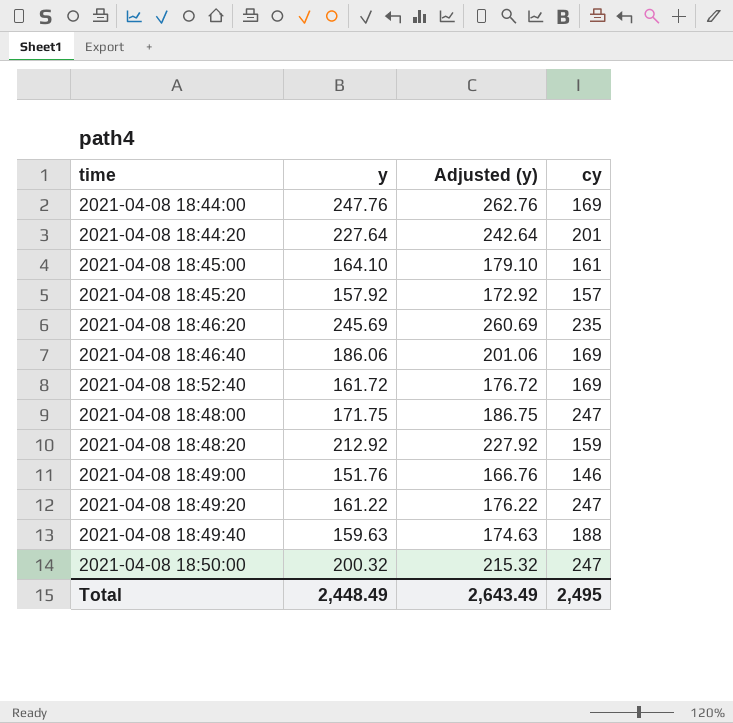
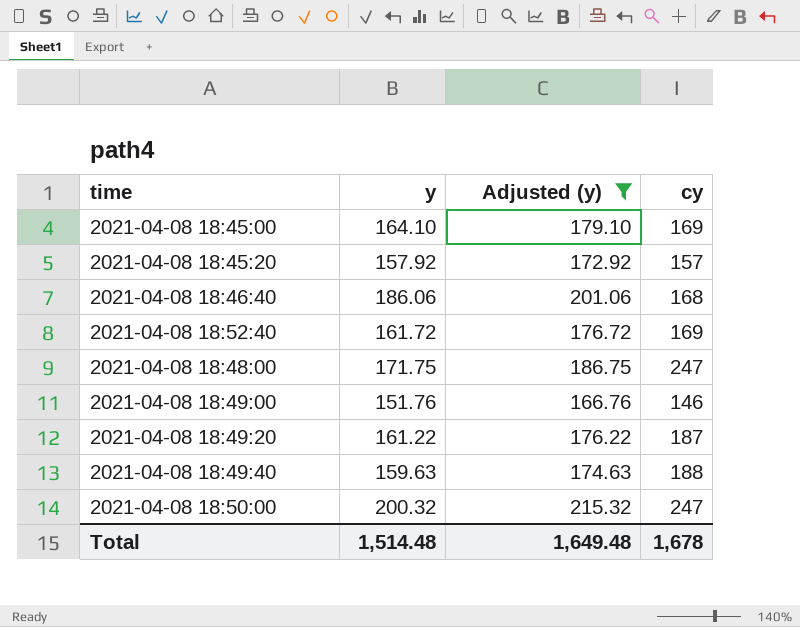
filter: none -> Adjusted (y) <= 215.32
2021-04-08 18:45:00 | cy: 161 -> 169
2021-04-08 18:46:40 | cy: 169 -> 168
2021-04-08 18:49:20 | cy: 247 -> 187
Total | y: 2,448.49 -> 1,514.48
Total | Adjusted (y): 2,643.49 -> 1,649.48
Total | cy: 2,495 -> 1,678

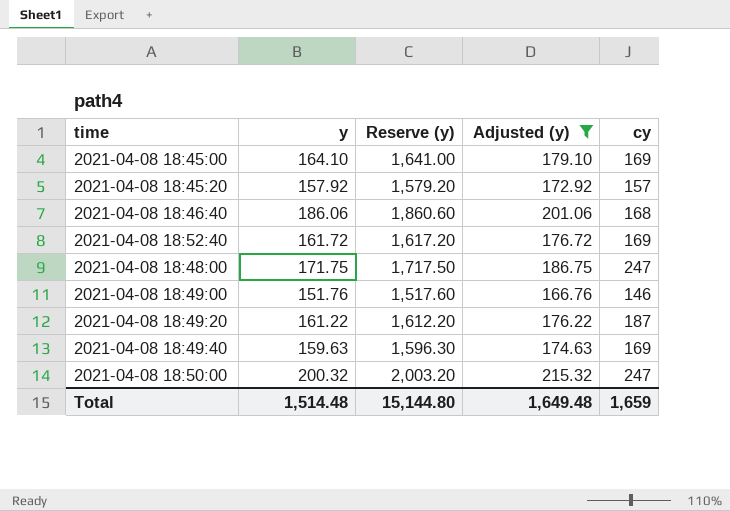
column Reserve (y) | formula: none -> [y] * 10
2021-04-08 18:49:40 | cy: 188 -> 169
Total | cy: 1,678 -> 1,659

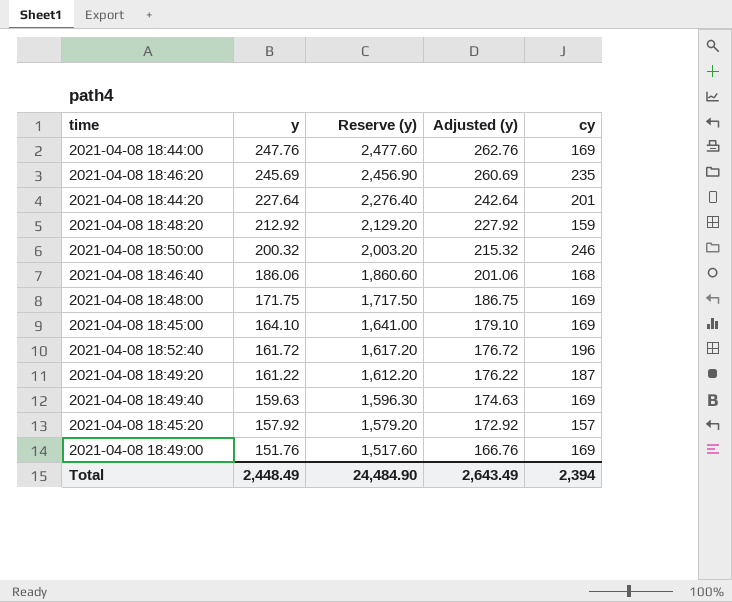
filter: Adjusted (y) <= 215.32 -> none
row order: none -> y descending
2021-04-08 18:50:00 | cy: 247 -> 246
2021-04-08 18:48:00 | cy: 247 -> 169
2021-04-08 18:52:40 | cy: 169 -> 196
2021-04-08 18:49:00 | cy: 146 -> 169
Total | y: 1,514.48 -> 2,448.49
Total | Reserve (y): 15,144.80 -> 24,484.90
Total | Adjusted (y): 1,649.48 -> 2,643.49
Total | cy: 1,659 -> 2,394

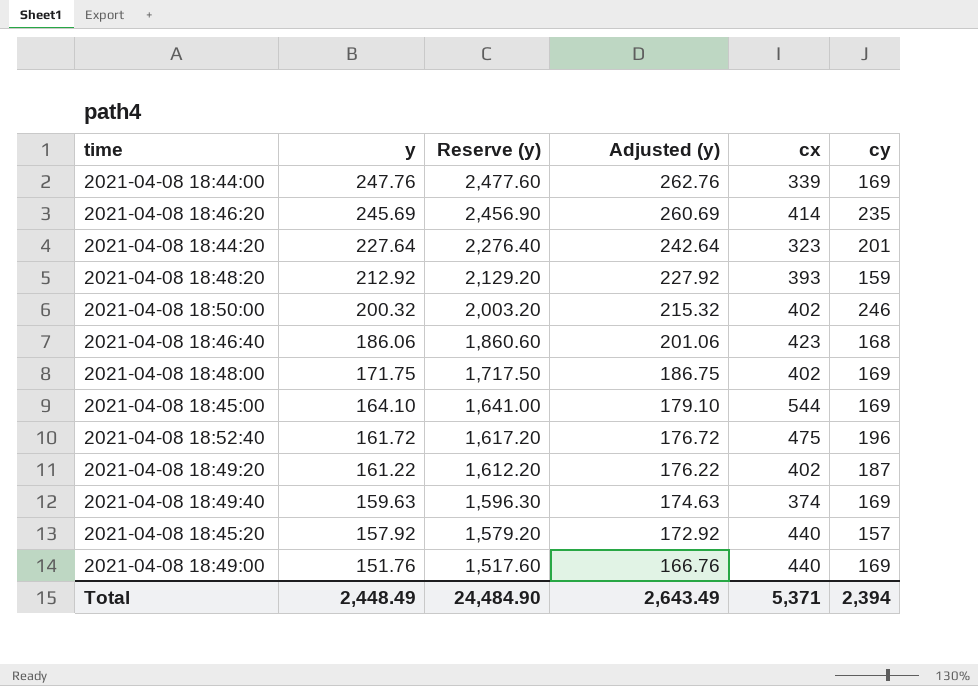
column cx | position: none -> 5

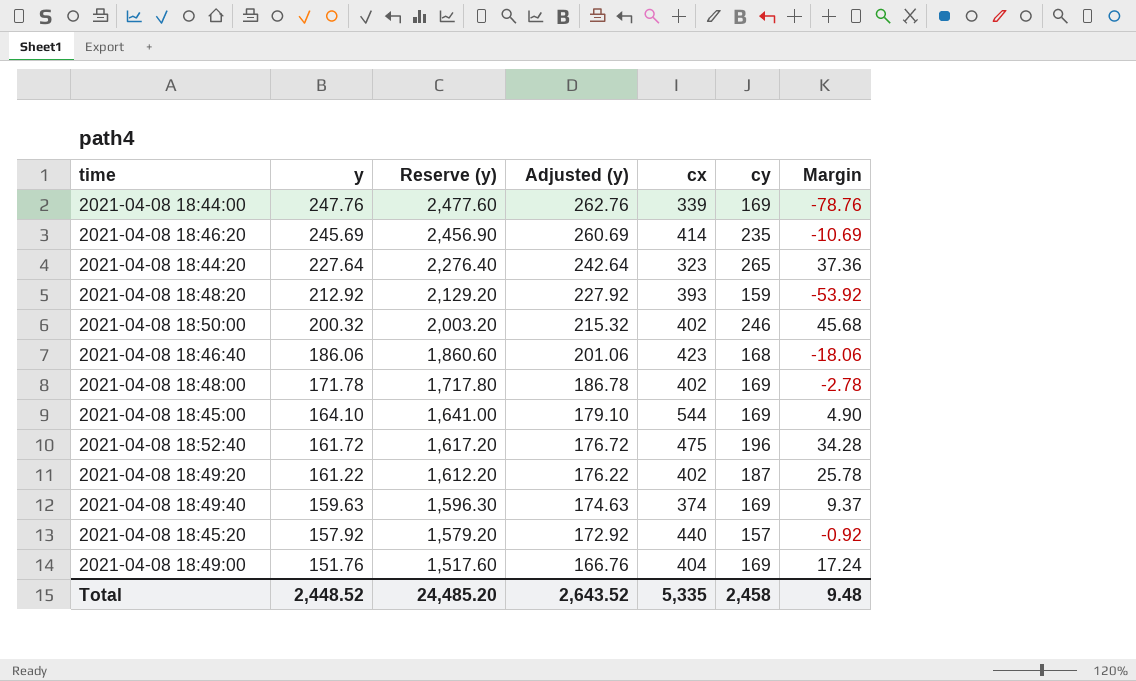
column Margin | formula: none -> [cy] - [y]
2021-04-08 18:44:20 | cy: 201 -> 265
2021-04-08 18:48:00 | y: 171.75 -> 171.78
2021-04-08 18:48:00 | Reserve (y): 1,717.50 -> 1,717.80
2021-04-08 18:48:00 | Adjusted (y): 186.75 -> 186.78
2021-04-08 18:49:00 | cx: 440 -> 404
Total | y: 2,448.49 -> 2,448.52
Total | Reserve (y): 24,484.90 -> 24,485.20
Total | Adjusted (y): 2,643.49 -> 2,643.52
Total | cx: 5,371 -> 5,335
Total | cy: 2,394 -> 2,458

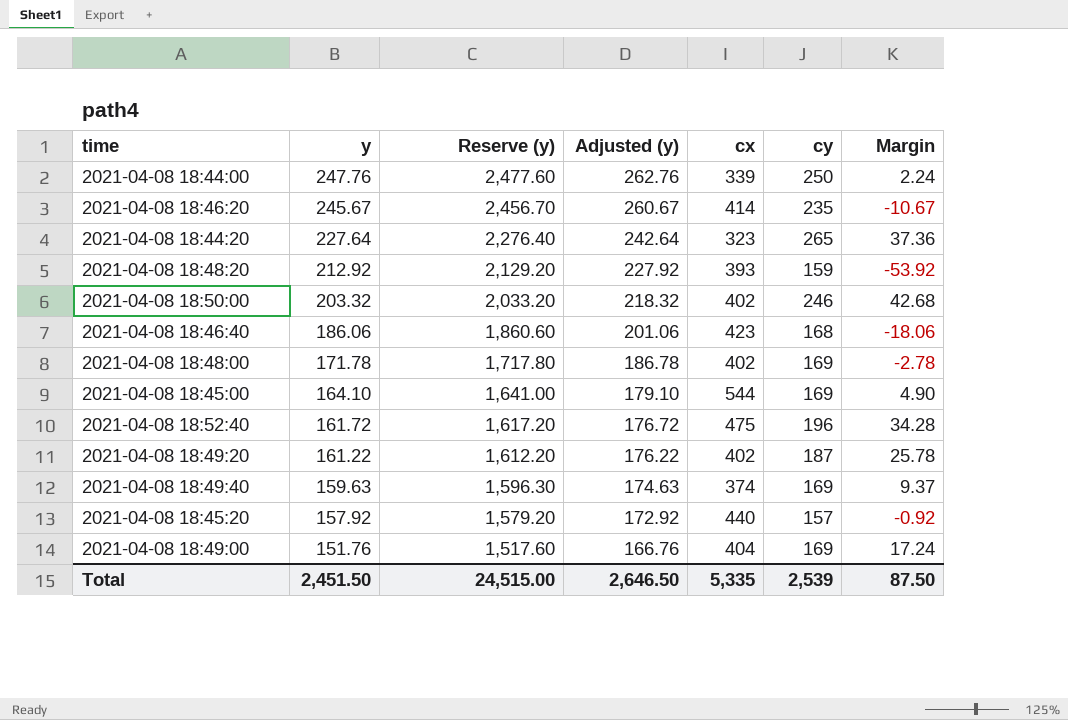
2021-04-08 18:44:00 | cy: 169 -> 250
2021-04-08 18:44:00 | Margin: -78.76 -> 2.24
2021-04-08 18:46:20 | y: 245.69 -> 245.67
2021-04-08 18:46:20 | Reserve (y): 2,456.90 -> 2,456.70
2021-04-08 18:46:20 | Adjusted (y): 260.69 -> 260.67
2021-04-08 18:46:20 | Margin: -10.69 -> -10.67
2021-04-08 18:50:00 | y: 200.32 -> 203.32
2021-04-08 18:50:00 | Reserve (y): 2,003.20 -> 2,033.20
2021-04-08 18:50:00 | Adjusted (y): 215.32 -> 218.32
2021-04-08 18:50:00 | Margin: 45.68 -> 42.68
Total | y: 2,448.52 -> 2,451.50
Total | Reserve (y): 24,485.20 -> 24,515.00
Total | Adjusted (y): 2,643.52 -> 2,646.50
Total | cy: 2,458 -> 2,539
Total | Margin: 9.48 -> 87.50

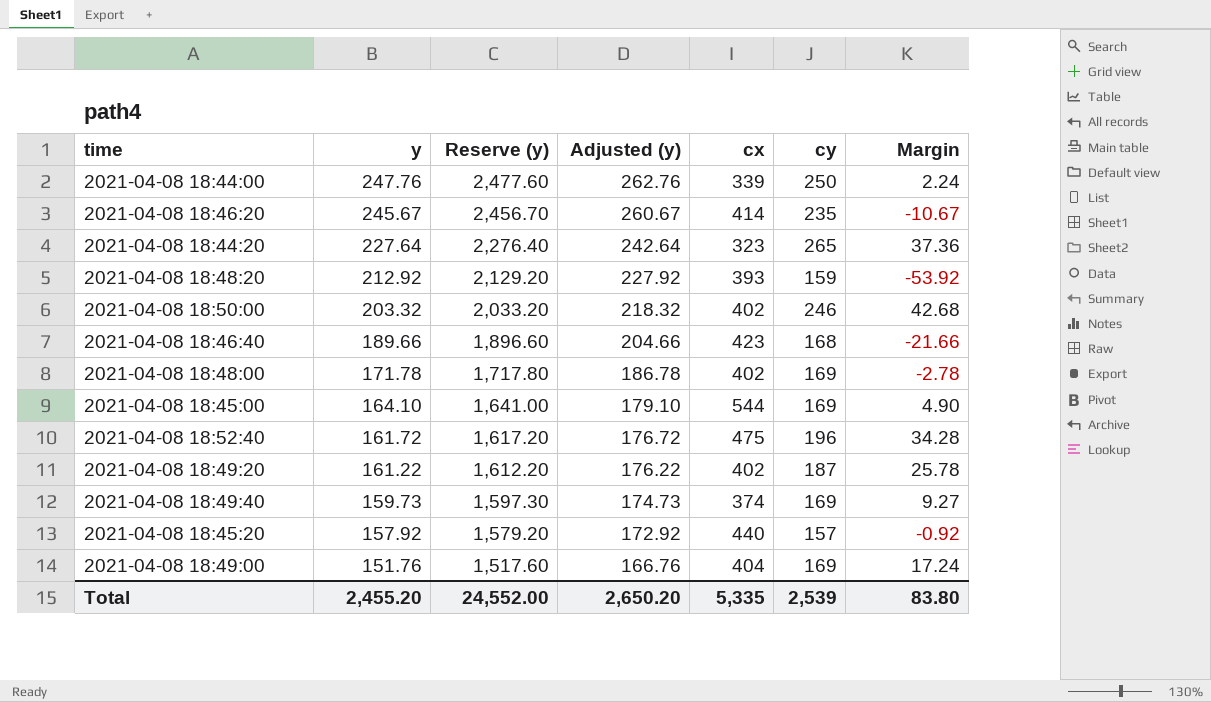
2021-04-08 18:46:40 | y: 186.06 -> 189.66
2021-04-08 18:46:40 | Reserve (y): 1,860.60 -> 1,896.60
2021-04-08 18:46:40 | Adjusted (y): 201.06 -> 204.66
2021-04-08 18:46:40 | Margin: -18.06 -> -21.66
2021-04-08 18:49:40 | y: 159.63 -> 159.73
2021-04-08 18:49:40 | Reserve (y): 1,596.30 -> 1,597.30
2021-04-08 18:49:40 | Adjusted (y): 174.63 -> 174.73
2021-04-08 18:49:40 | Margin: 9.37 -> 9.27
Total | y: 2,451.50 -> 2,455.20
Total | Reserve (y): 24,515.00 -> 24,552.00
Total | Adjusted (y): 2,646.50 -> 2,650.20
Total | Margin: 87.50 -> 83.80

